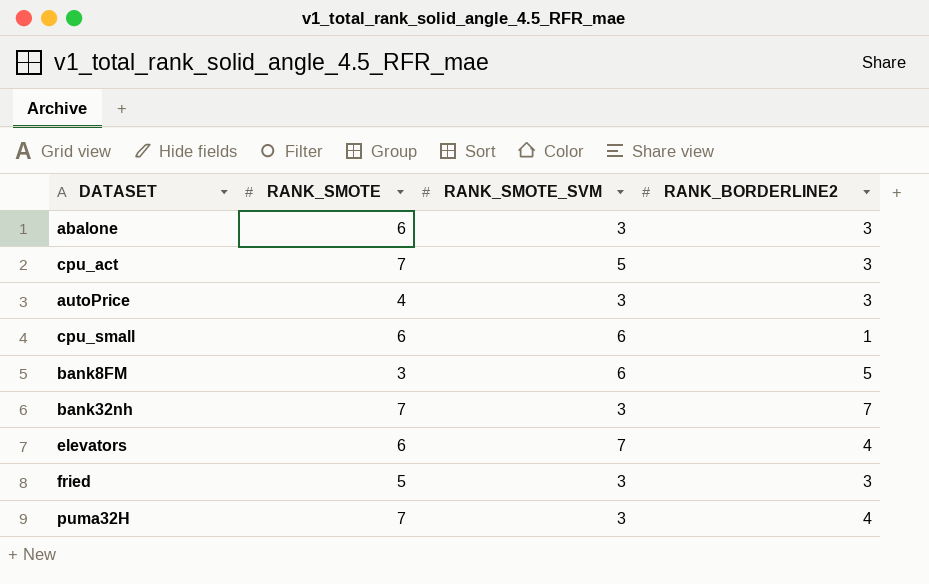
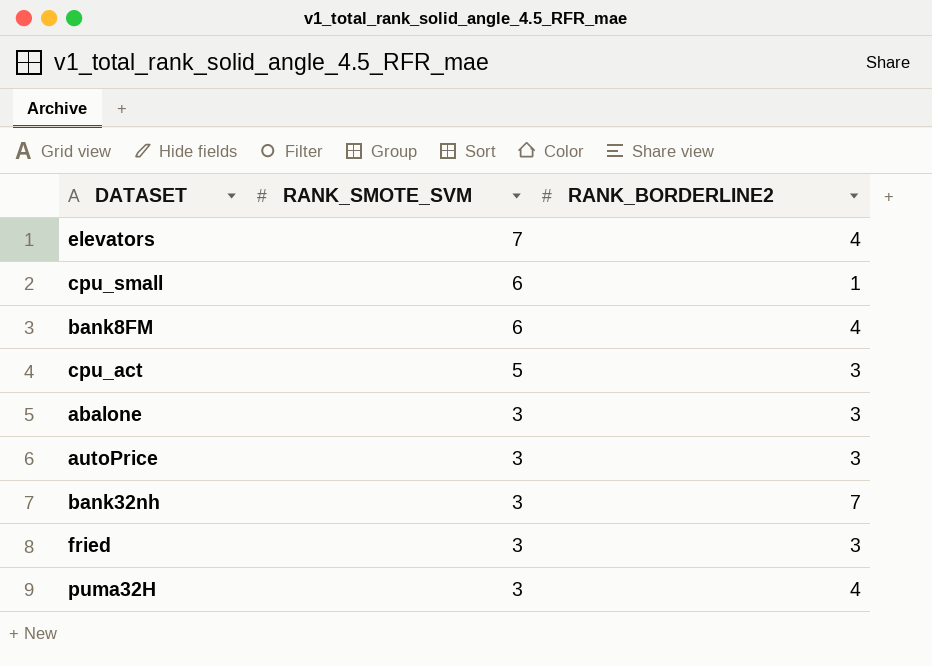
row order: none -> RANK_SMOTE_SVM descending
column RANK_SMOTE | position: 2 -> none
bank8FM | RANK_BORDERLINE2: 5 -> 4

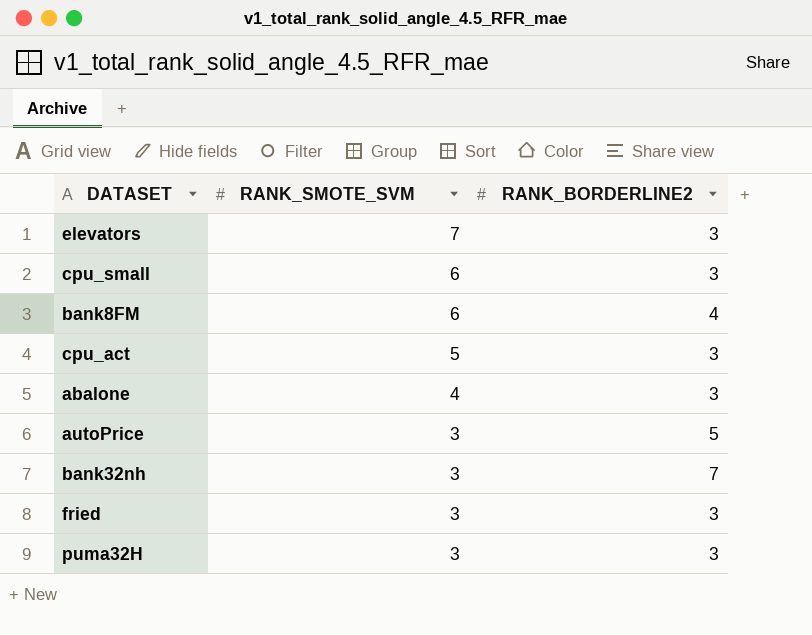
elevators | RANK_BORDERLINE2: 4 -> 3
cpu_small | RANK_BORDERLINE2: 1 -> 3
abalone | RANK_SMOTE_SVM: 3 -> 4
autoPrice | RANK_BORDERLINE2: 3 -> 5
puma32H | RANK_BORDERLINE2: 4 -> 3

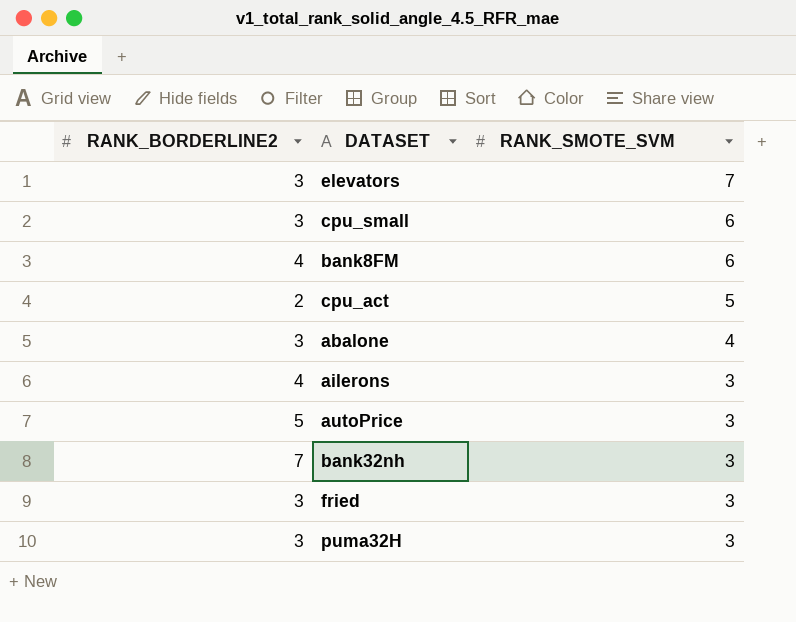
column RANK_BORDERLINE2 | position: 3 -> 1
cpu_act | RANK_BORDERLINE2: 3 -> 2
row ailerons: none -> 4 | 3

